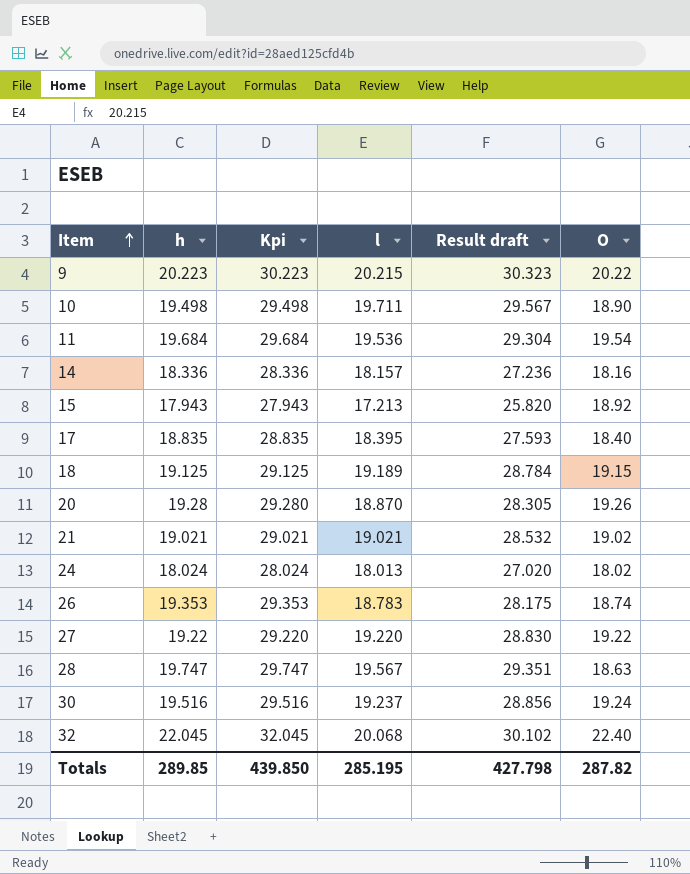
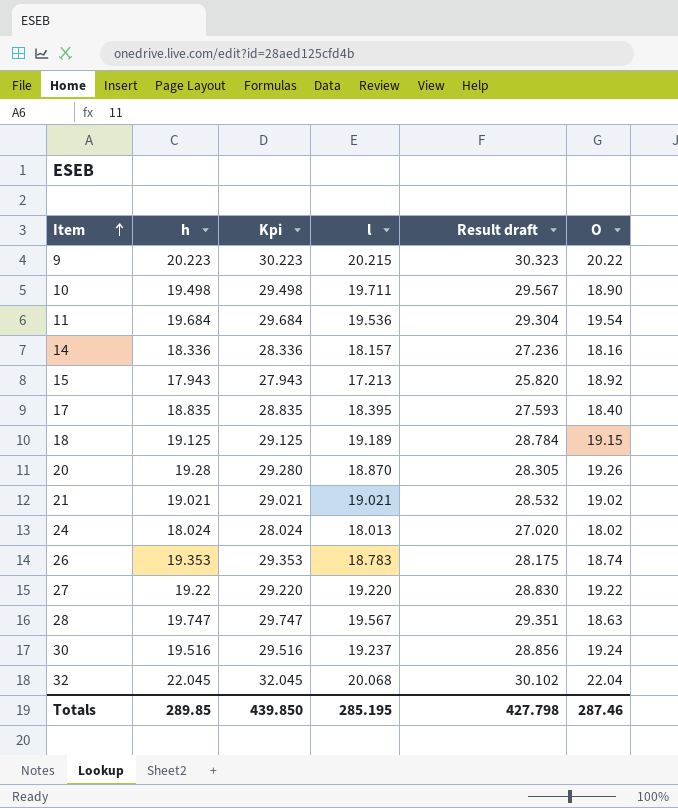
32 | O: 22.40 -> 22.04
Totals | O: 287.82 -> 287.46

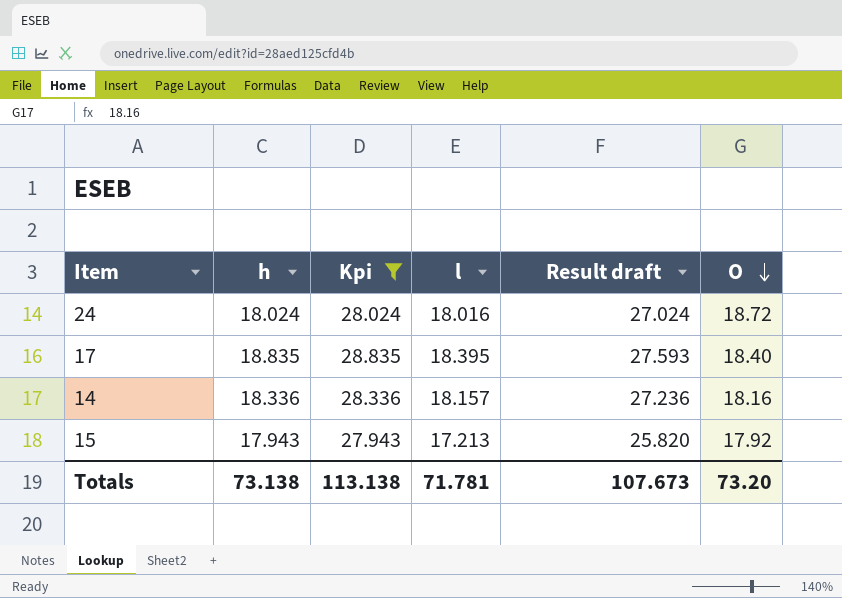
filter: none -> Kpi <= 28.835
row order: Item ascending -> O descending
24 | l: 18.013 -> 18.016
24 | Result draft: 27.020 -> 27.024
24 | O: 18.02 -> 18.72
15 | O: 18.92 -> 17.92
Totals | h: 289.85 -> 73.138
Totals | Kpi: 439.850 -> 113.138
Totals | l: 285.195 -> 71.781
Totals | Result draft: 427.798 -> 107.673
Totals | O: 287.46 -> 73.20

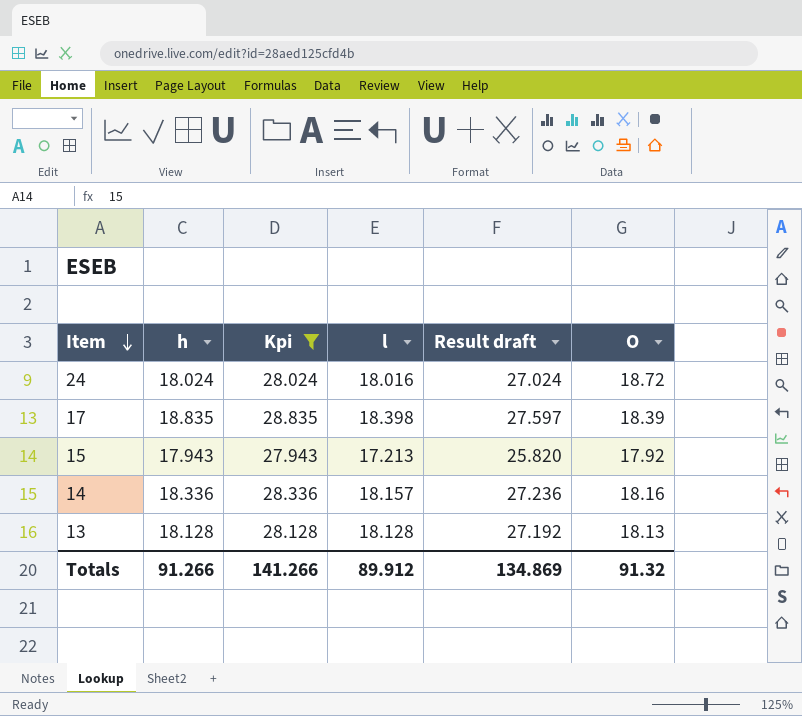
row order: O descending -> Item descending
17 | l: 18.395 -> 18.398
17 | Result draft: 27.593 -> 27.597
17 | O: 18.40 -> 18.39
row 13: none -> 18.128 | 28.128 | 18.128 | 27.192 | 18.13
Totals | h: 73.138 -> 91.266
Totals | Kpi: 113.138 -> 141.266
Totals | l: 71.781 -> 89.912
Totals | Result draft: 107.673 -> 134.869
Totals | O: 73.20 -> 91.32

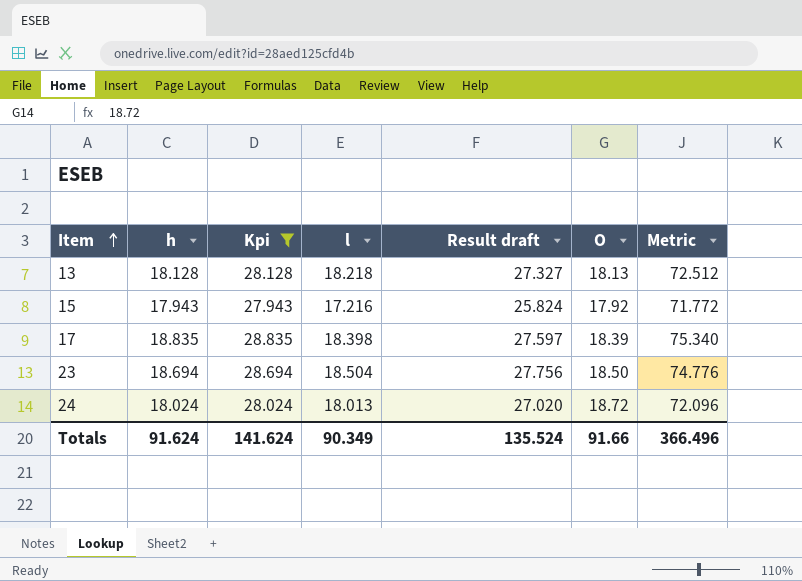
row order: Item descending -> Item ascending
column Metric | formula: none -> [h] * 4
row 14: 18.336 | 28.336 | 18.157 | 27.236 | 18.16 -> none
13 | l: 18.128 -> 18.218
13 | Result draft: 27.192 -> 27.327
15 | l: 17.213 -> 17.216
15 | Result draft: 25.820 -> 25.824
row 23: none -> 18.694 | 28.694 | 18.504 | 27.756 | 18.50 | 74.776
24 | l: 18.016 -> 18.013
24 | Result draft: 27.024 -> 27.020
Totals | h: 91.266 -> 91.624
Totals | Kpi: 141.266 -> 141.624
Totals | l: 89.912 -> 90.349
Totals | Result draft: 134.869 -> 135.524
Totals | O: 91.32 -> 91.66

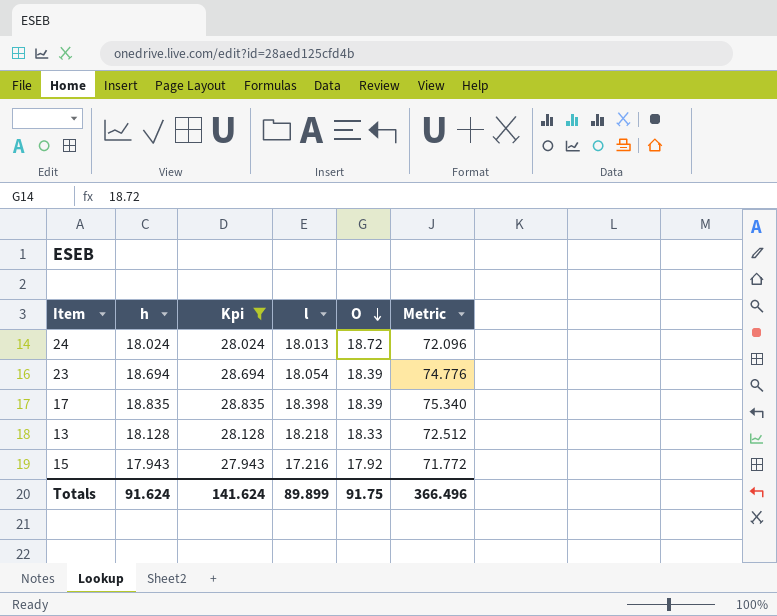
row order: Item ascending -> O descending
column Result draft | formula: [l] * 1.5 -> none
23 | l: 18.504 -> 18.054
23 | O: 18.50 -> 18.39
13 | O: 18.13 -> 18.33
Totals | l: 90.349 -> 89.899
Totals | O: 91.66 -> 91.75

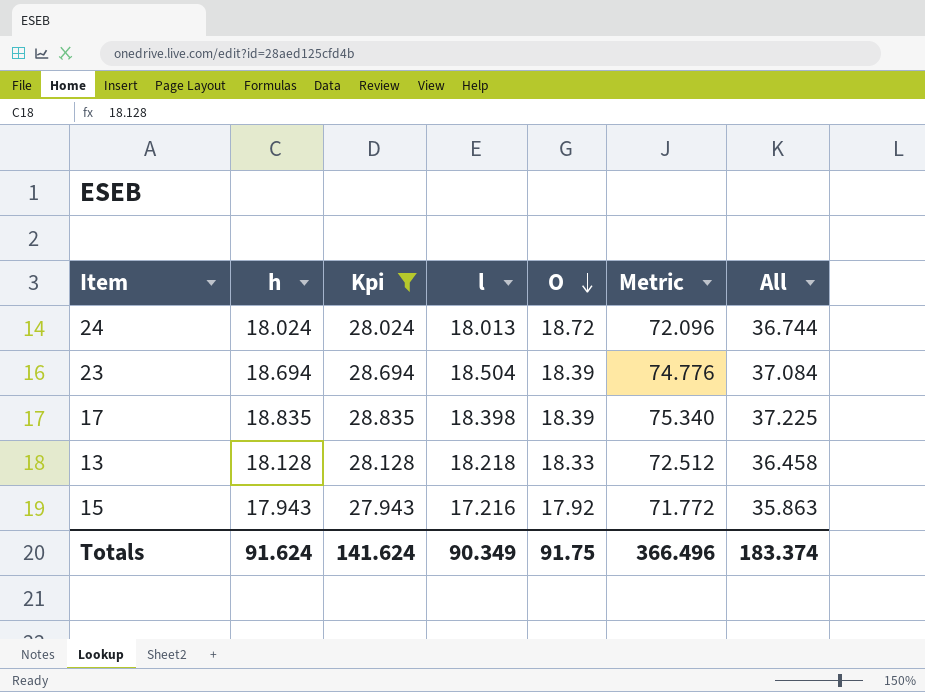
column All | formula: none -> [h] + [O]
23 | l: 18.054 -> 18.504
Totals | l: 89.899 -> 90.349

